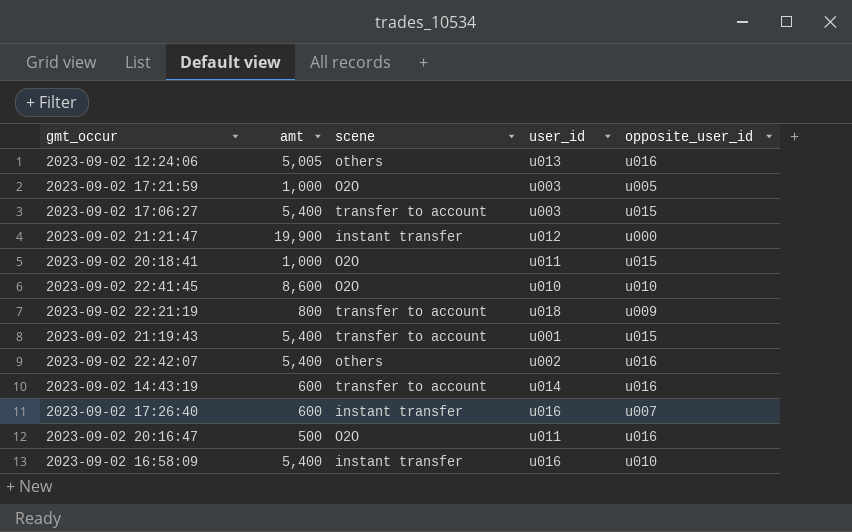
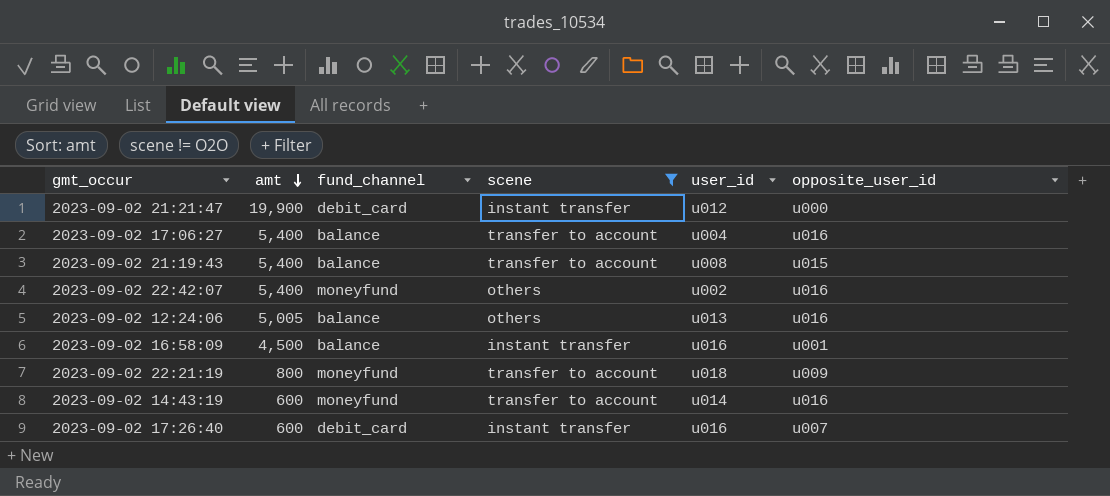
filter: none -> scene != O2O
row order: none -> amt descending
column fund_channel | position: none -> 3
2023-09-02 17:06:27 | user_id: u003 -> u004
2023-09-02 17:06:27 | opposite_user_id: u015 -> u016
2023-09-02 21:19:43 | user_id: u001 -> u008
2023-09-02 16:58:09 | amt: 5,400 -> 4,500
2023-09-02 16:58:09 | opposite_user_id: u010 -> u001

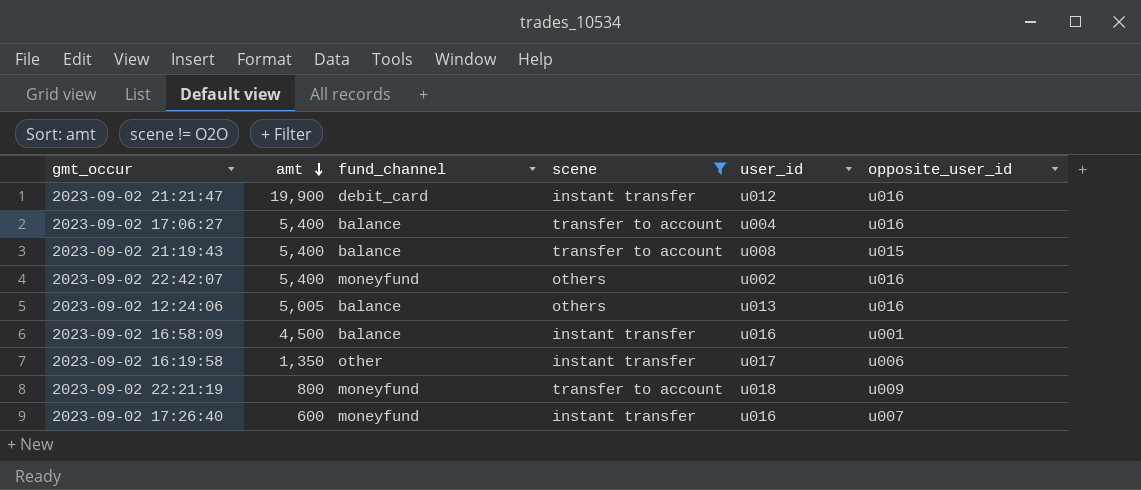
row 2023-09-02 14:43:19: 600 | moneyfund | transfer to account | u014 | u016 -> none
2023-09-02 21:21:47 | opposite_user_id: u000 -> u016
row 2023-09-02 16:19:58: none -> 1,350 | other | instant transfer | u017 | u006
2023-09-02 17:26:40 | fund_channel: debit_card -> moneyfund

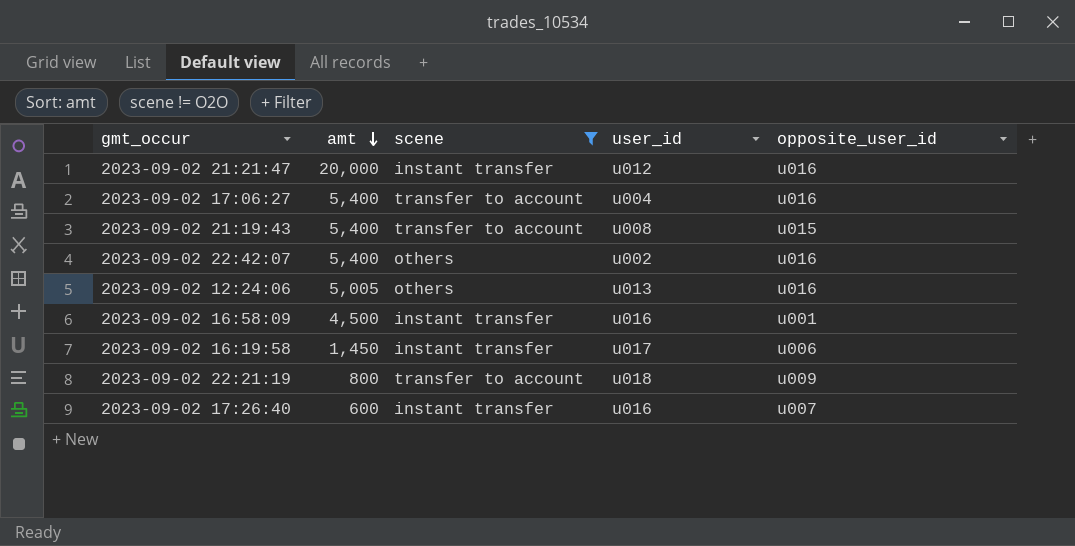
column fund_channel | position: 3 -> none
2023-09-02 21:21:47 | amt: 19,900 -> 20,000
2023-09-02 16:19:58 | amt: 1,350 -> 1,450

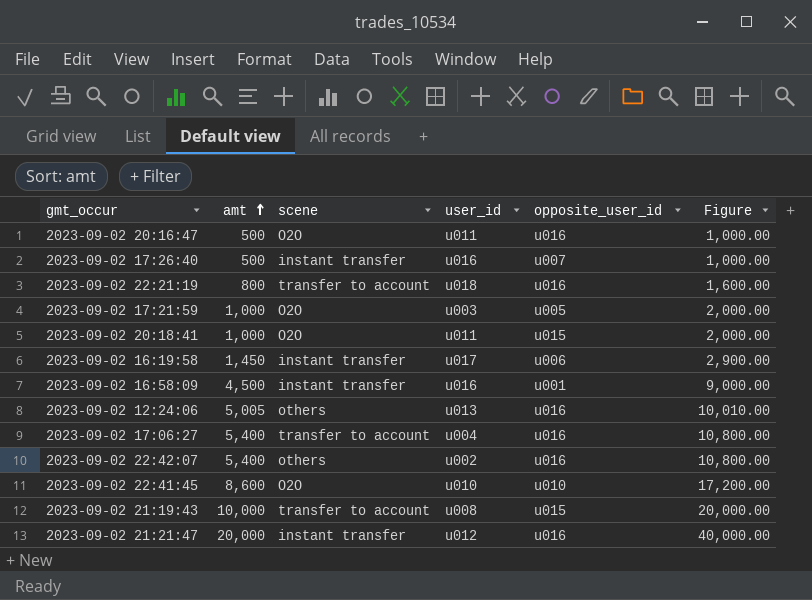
filter: scene != O2O -> none
row order: amt descending -> amt ascending
column Figure | formula: none -> [amt] * 2
2023-09-02 17:26:40 | amt: 600 -> 500
2023-09-02 22:21:19 | opposite_user_id: u009 -> u016
2023-09-02 21:19:43 | amt: 5,400 -> 10,000

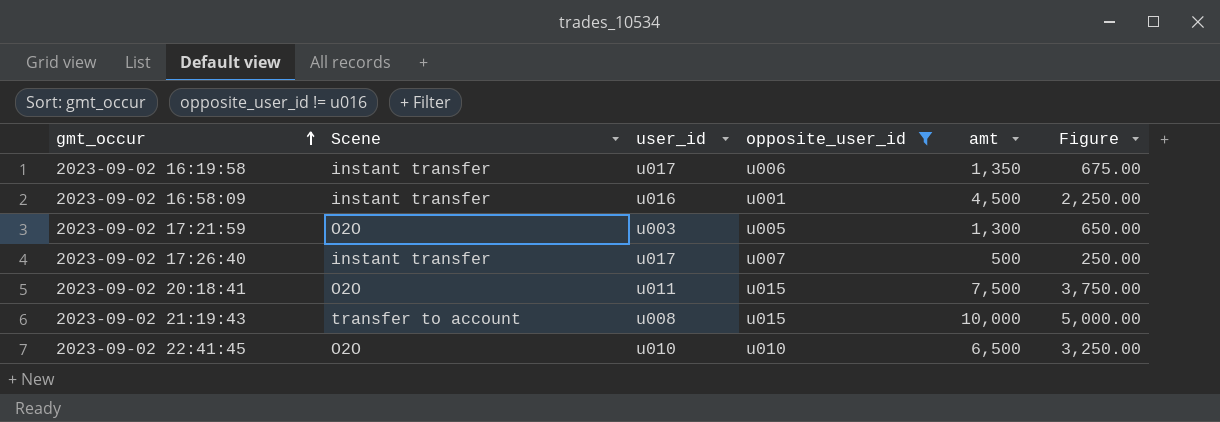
filter: none -> opposite_user_id != u016
row order: amt ascending -> gmt_occur ascending
column name: scene -> Scene
column amt | position: 2 -> 5
column Figure | formula: [amt] * 2 -> [amt] * 0.5
2023-09-02 16:19:58 | amt: 1,450 -> 1,350
2023-09-02 17:21:59 | amt: 1,000 -> 1,300
2023-09-02 17:26:40 | user_id: u016 -> u017
2023-09-02 20:18:41 | amt: 1,000 -> 7,500
2023-09-02 22:41:45 | amt: 8,600 -> 6,500

